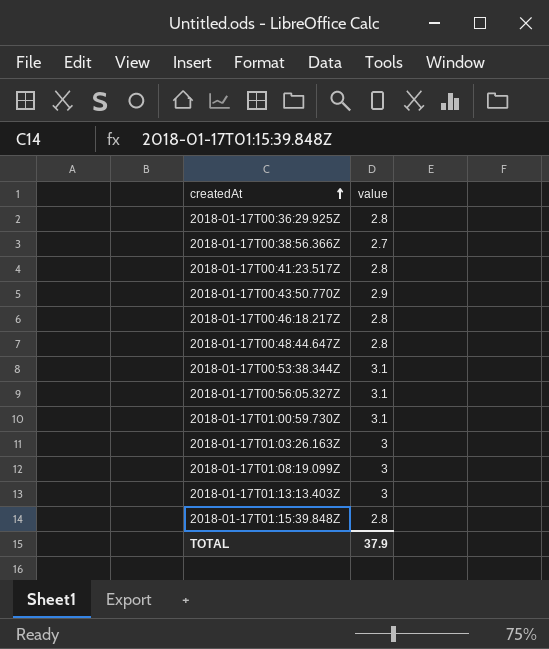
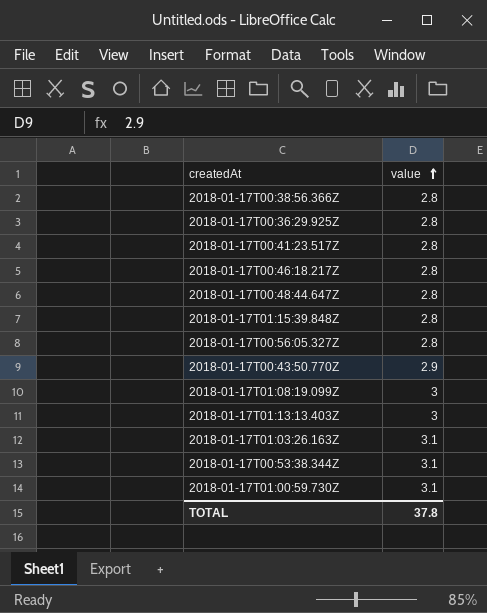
row order: createdAt ascending -> value ascending
2018-01-17T00:38:56.366Z | value: 2.7 -> 2.8
2018-01-17T00:56:05.327Z | value: 3.1 -> 2.8
2018-01-17T01:03:26.163Z | value: 3 -> 3.1
TOTAL | value: 37.9 -> 37.8

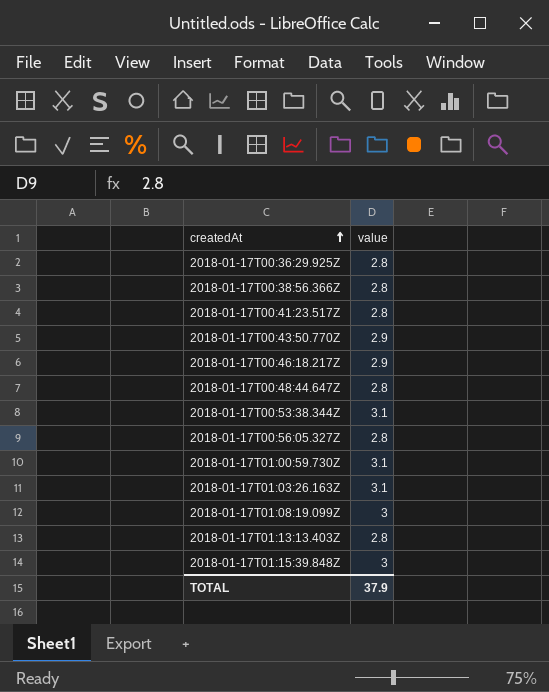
row order: value ascending -> createdAt ascending
2018-01-17T00:46:18.217Z | value: 2.8 -> 2.9
2018-01-17T01:13:13.403Z | value: 3 -> 2.8
2018-01-17T01:15:39.848Z | value: 2.8 -> 3
TOTAL | value: 37.8 -> 37.9

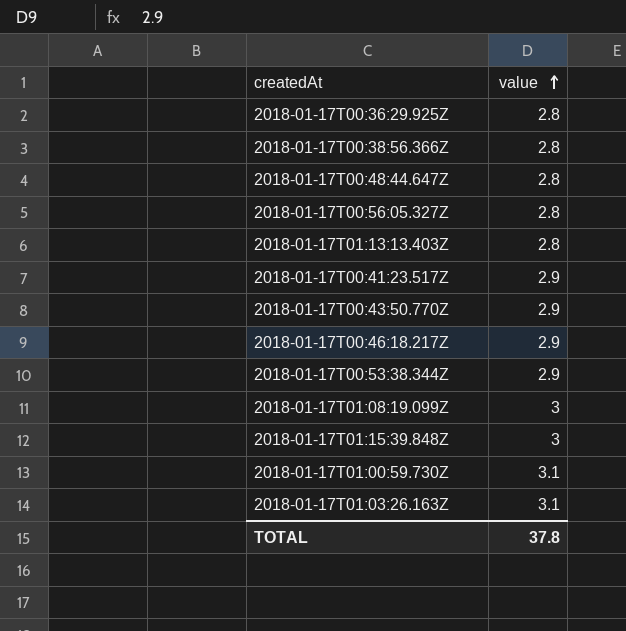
row order: createdAt ascending -> value ascending
2018-01-17T00:41:23.517Z | value: 2.8 -> 2.9
2018-01-17T00:53:38.344Z | value: 3.1 -> 2.9
TOTAL | value: 37.9 -> 37.8

